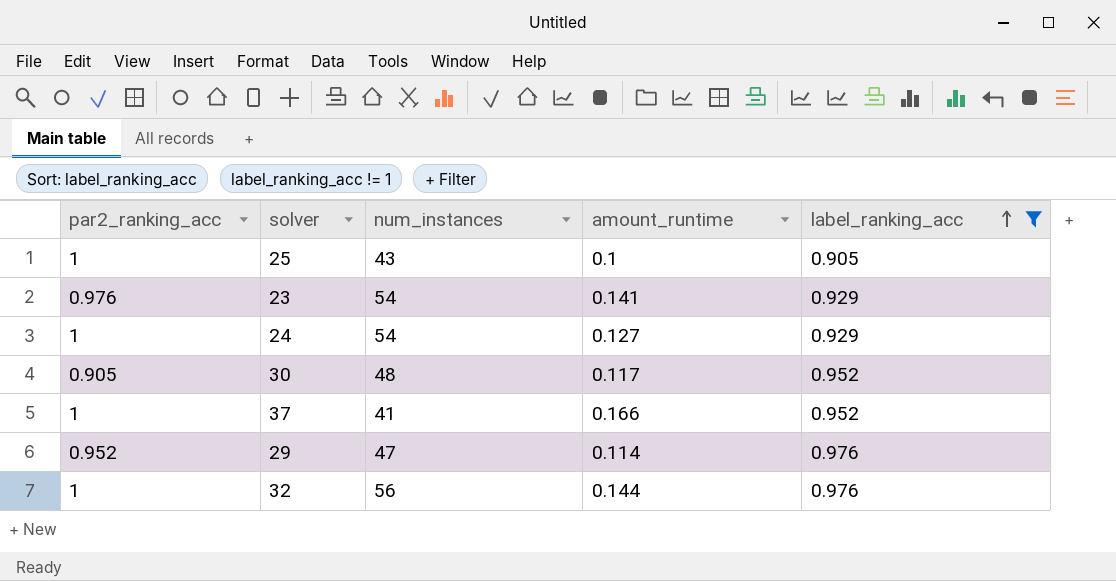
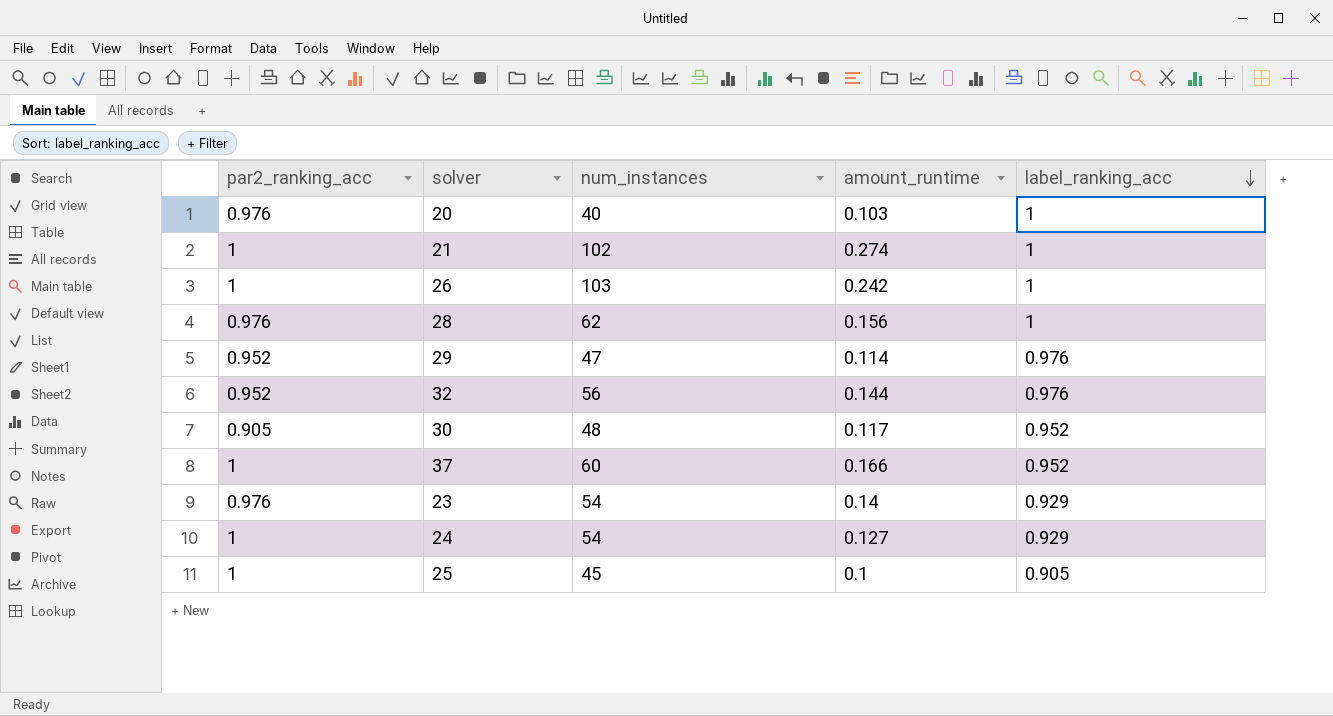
filter: label_ranking_acc != 1 -> none
row order: label_ranking_acc ascending -> label_ranking_acc descending
32 | par2_ranking_acc: 1 -> 0.952
37 | num_instances: 41 -> 60
23 | amount_runtime: 0.141 -> 0.14
25 | num_instances: 43 -> 45

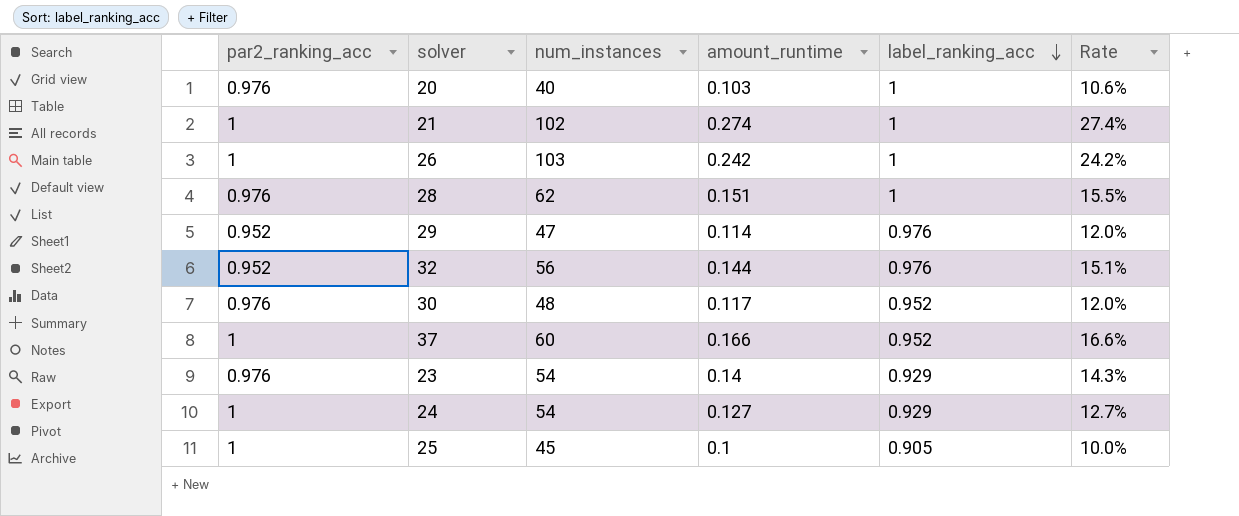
column Rate | formula: none -> [amount_runtime] / [par2_ranking_acc]
28 | amount_runtime: 0.156 -> 0.151
30 | par2_ranking_acc: 0.905 -> 0.976

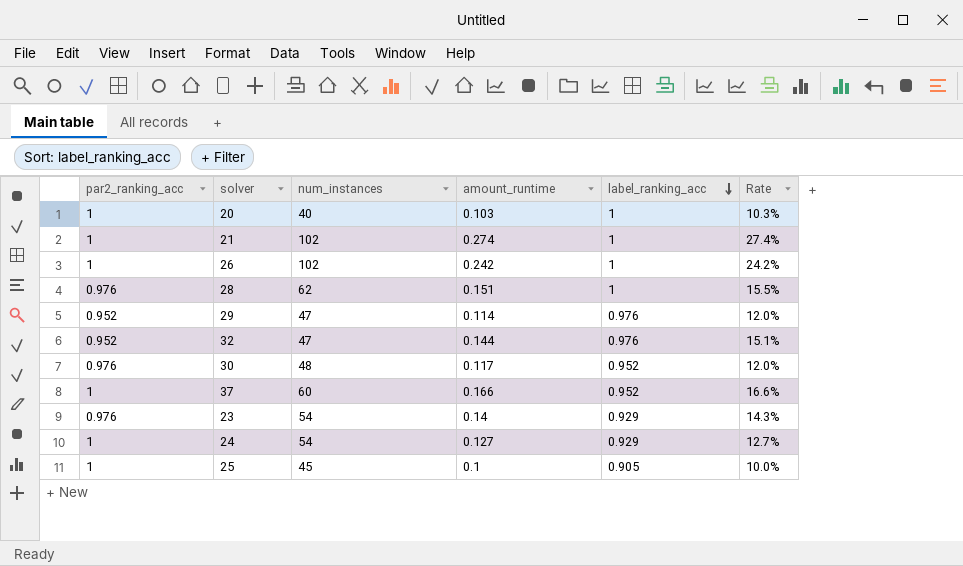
20 | par2_ranking_acc: 0.976 -> 1
20 | Rate: 10.6% -> 10.3%
26 | num_instances: 103 -> 102
32 | num_instances: 56 -> 47

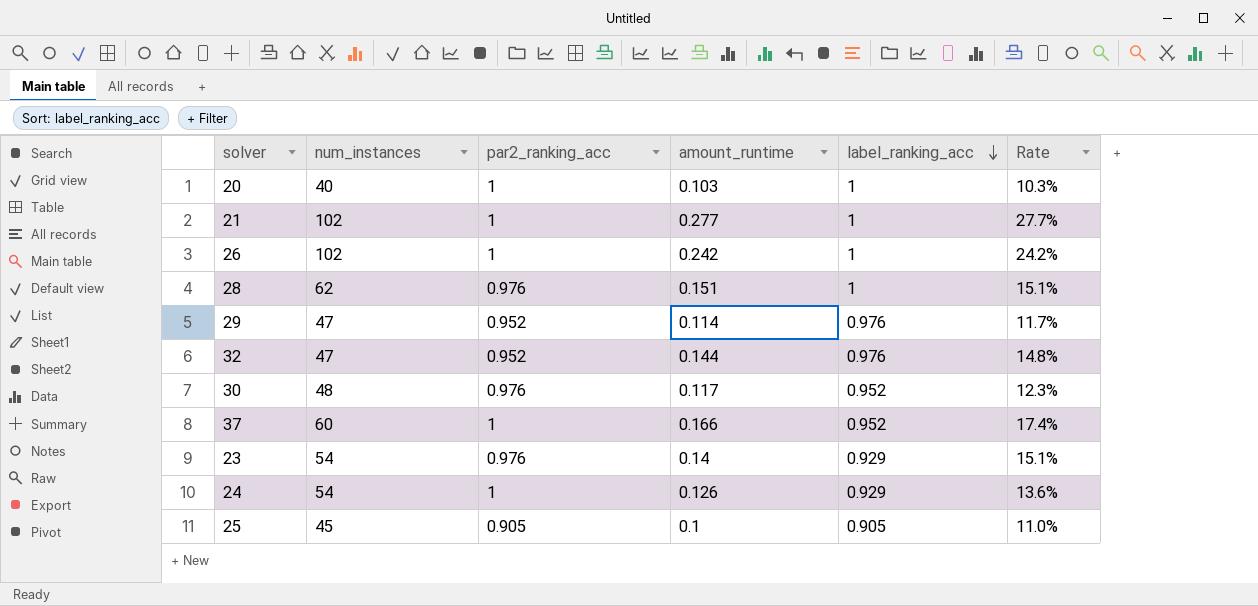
column par2_ranking_acc | position: 1 -> 3
column Rate | formula: [amount_runtime] / [par2_ranking_acc] -> [amount_runtime] / [label_ranking_acc]
21 | amount_runtime: 0.274 -> 0.277
24 | amount_runtime: 0.127 -> 0.126
25 | par2_ranking_acc: 1 -> 0.905

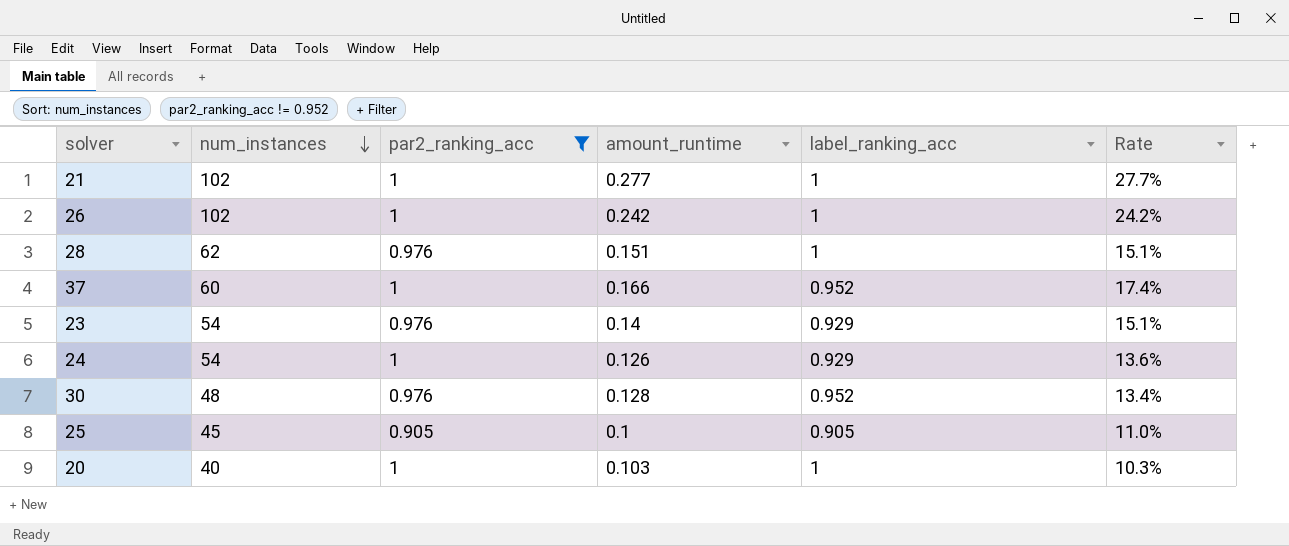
filter: none -> par2_ranking_acc != 0.952
row order: label_ranking_acc descending -> num_instances descending
30 | amount_runtime: 0.117 -> 0.128
30 | Rate: 12.3% -> 13.4%

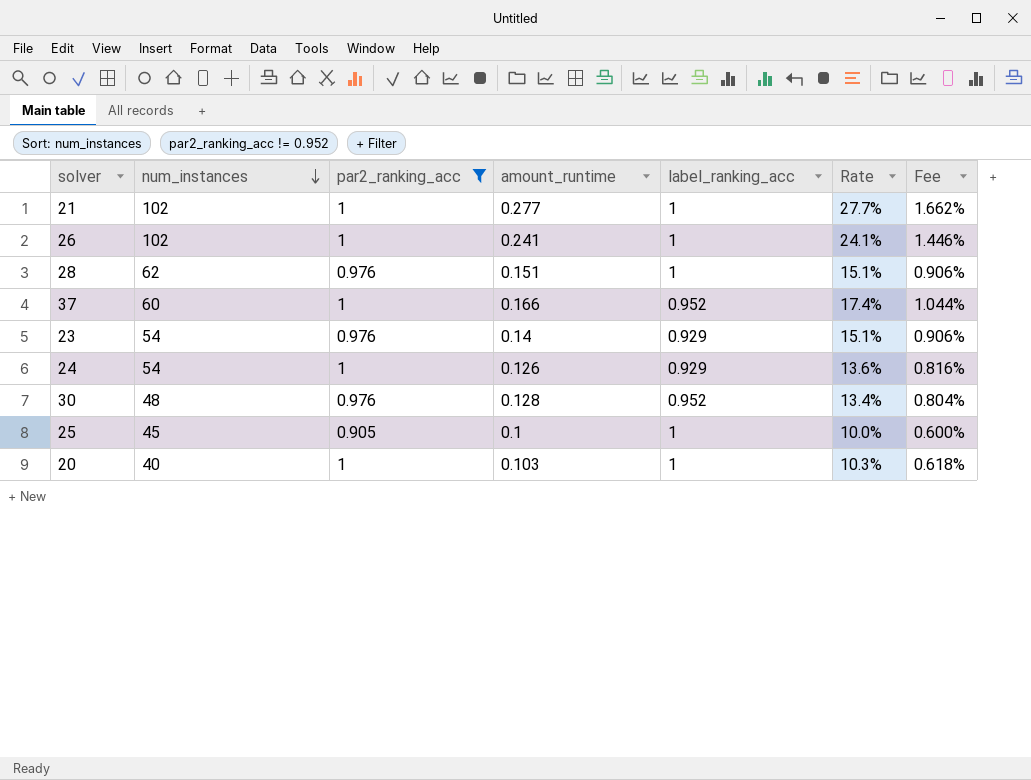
column Fee | formula: none -> [Rate] * 0.06
26 | amount_runtime: 0.242 -> 0.241
26 | Rate: 24.2% -> 24.1%
25 | label_ranking_acc: 0.905 -> 1
25 | Rate: 11.0% -> 10.0%

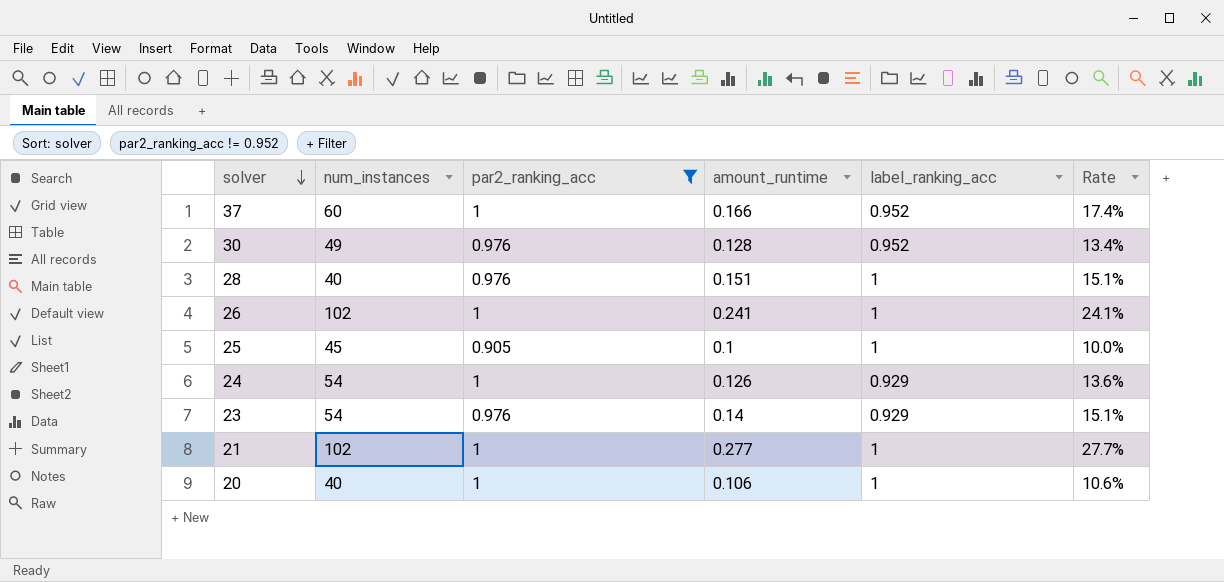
row order: num_instances descending -> solver descending
column Fee | formula: [Rate] * 0.06 -> none
30 | num_instances: 48 -> 49
28 | num_instances: 62 -> 40
20 | amount_runtime: 0.103 -> 0.106
20 | Rate: 10.3% -> 10.6%

